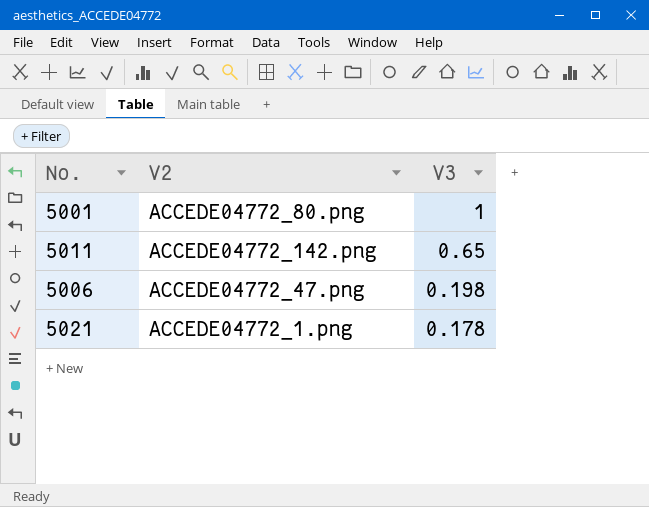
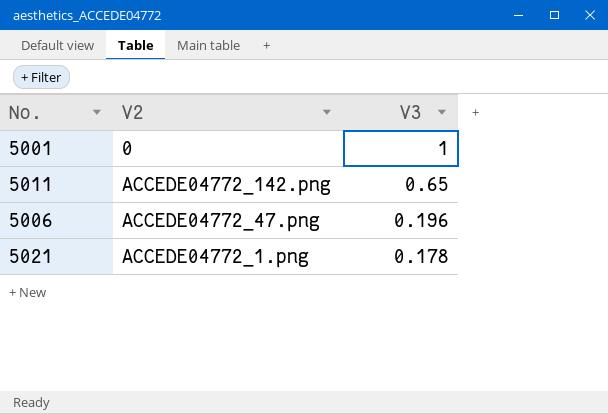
5001 | V2: ACCEDE04772_80.png -> 0
5006 | V3: 0.198 -> 0.196

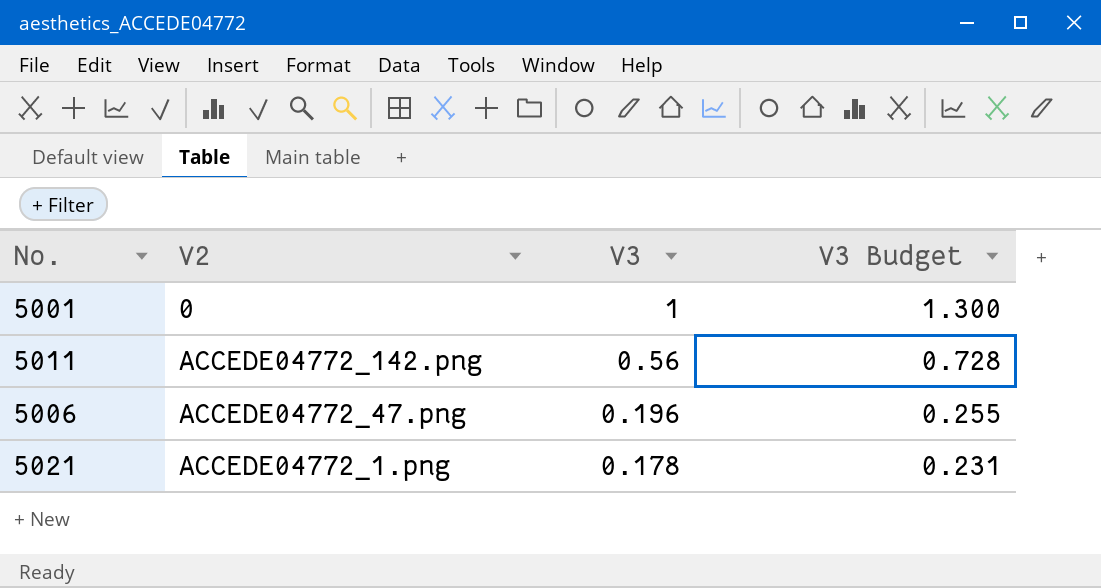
column V3 Budget | formula: none -> [V3] * 1.3
5011 | V3: 0.65 -> 0.56

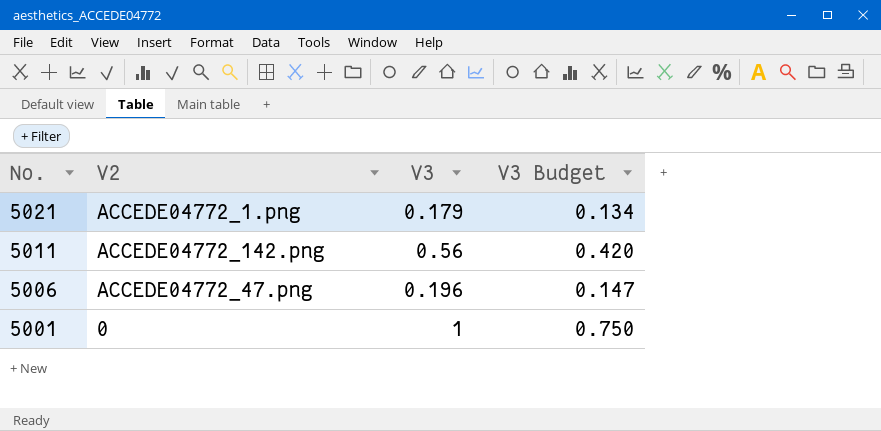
row order: V3 descending -> No. descending
column V3 Budget | formula: [V3] * 1.3 -> [V3] * 0.75
5021 | V3: 0.178 -> 0.179

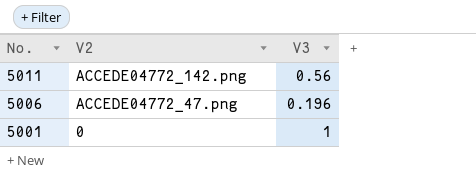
column V3 Budget | formula: [V3] * 0.75 -> none
row 5021: ACCEDE04772_1.png | 0.179 | 0.134 -> none

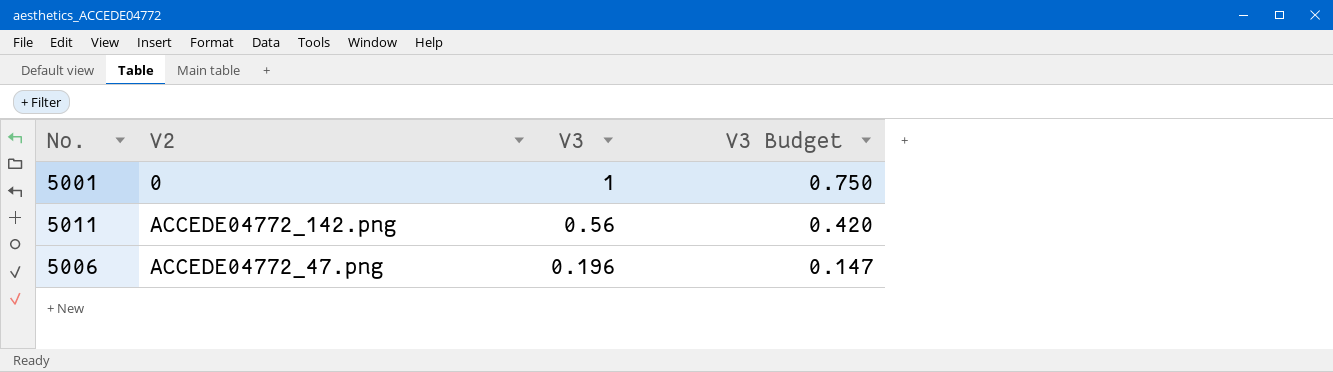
row order: No. descending -> V3 descending
column V3 Budget | formula: none -> [V3] * 0.75

